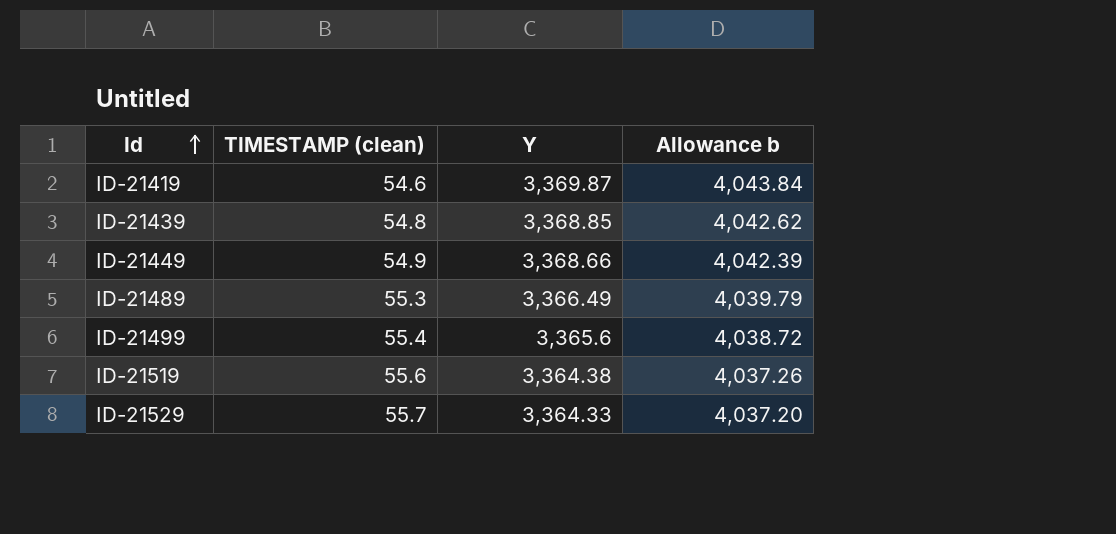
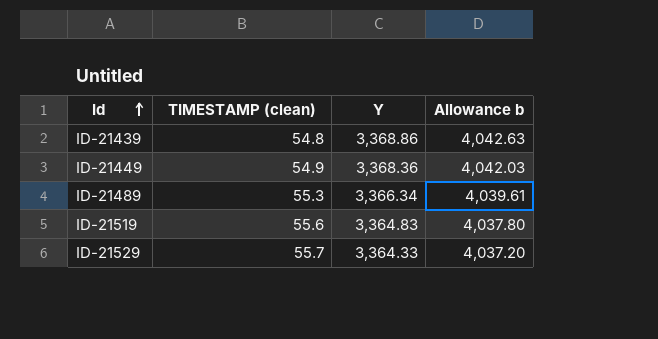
row ID-21419: 54.6 | 3,369.87 | 4,043.84 -> none
row ID-21499: 55.4 | 3,365.6 | 4,038.72 -> none
ID-21439 | Y: 3,368.85 -> 3,368.86
ID-21439 | Allowance b: 4,042.62 -> 4,042.63
ID-21449 | Y: 3,368.66 -> 3,368.36
ID-21449 | Allowance b: 4,042.39 -> 4,042.03
ID-21489 | Y: 3,366.49 -> 3,366.34
ID-21489 | Allowance b: 4,039.79 -> 4,039.61
ID-21519 | Y: 3,364.38 -> 3,364.83
ID-21519 | Allowance b: 4,037.26 -> 4,037.80

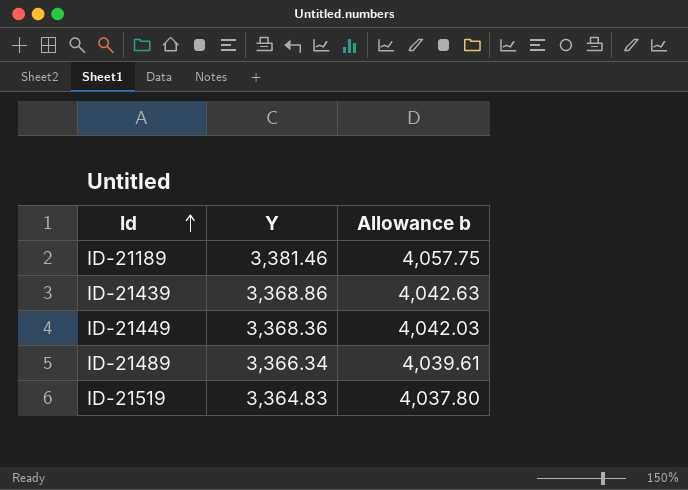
column TIMESTAMP (clean) | position: 2 -> none
row ID-21529: 55.7 | 3,364.33 | 4,037.20 -> none
row ID-21189: none -> 3,381.46 | 4,057.75

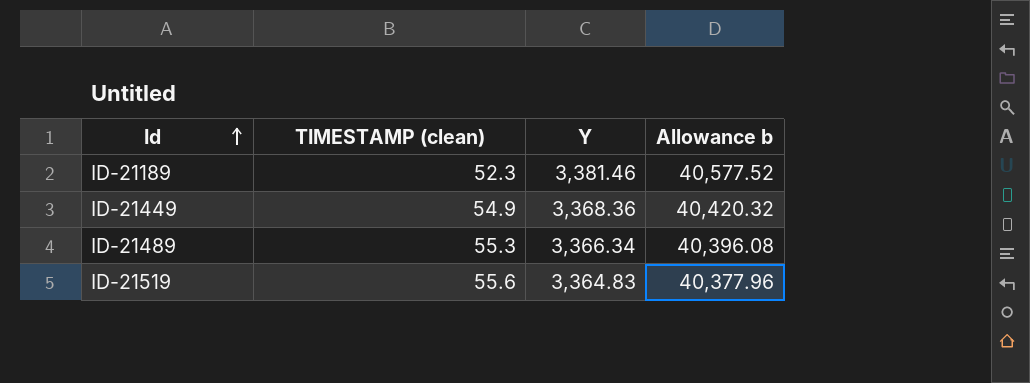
column TIMESTAMP (clean) | position: none -> 2
column Allowance b | formula: [Y] * 1.2 -> [Y] * 12
row ID-21439: 3,368.86 | 4,042.63 -> none

